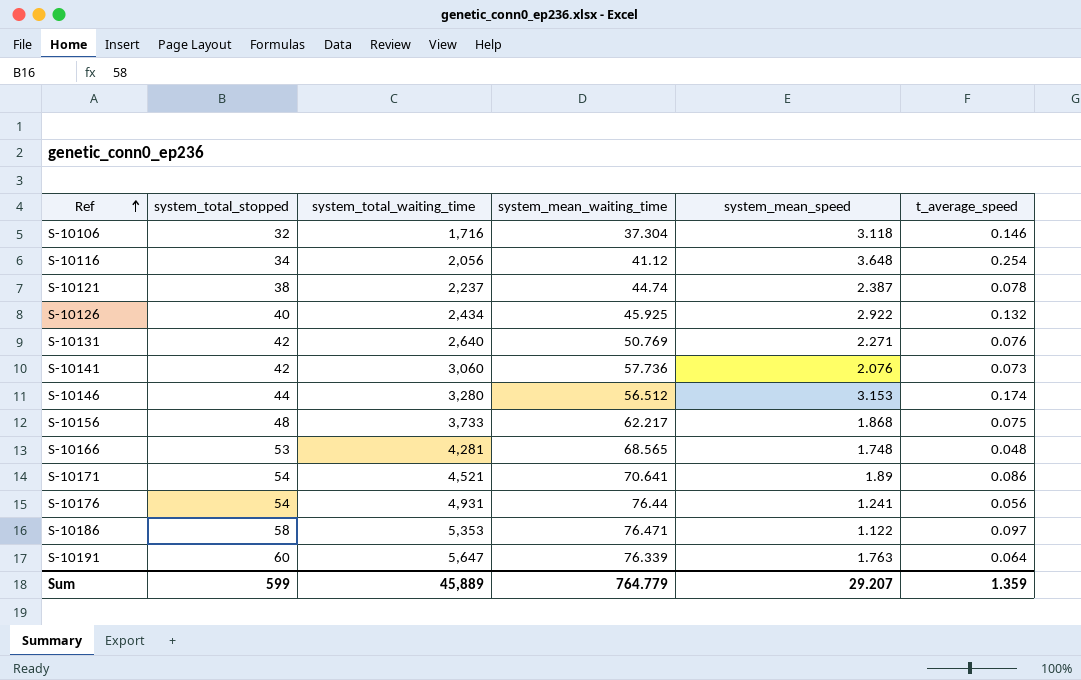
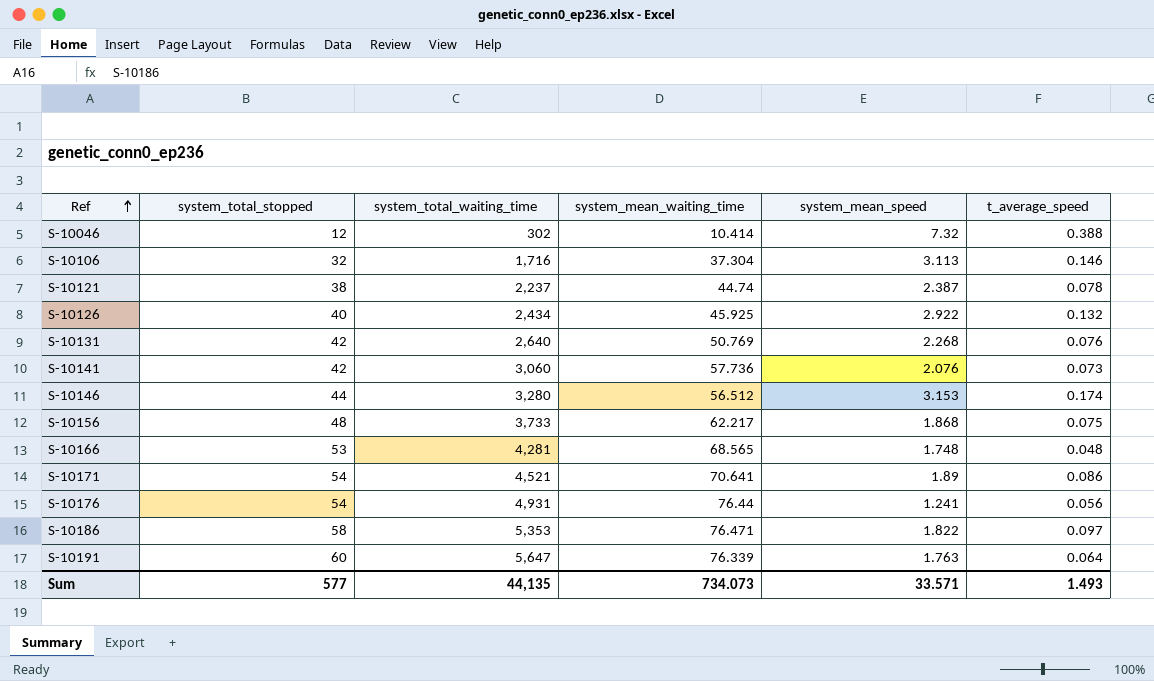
row S-10116: 34 | 2,056 | 41.12 | 3.648 | 0.254 -> none
row S-10046: none -> 12 | 302 | 10.414 | 7.32 | 0.388
S-10106 | system_mean_speed: 3.118 -> 3.113
S-10131 | system_mean_speed: 2.271 -> 2.268
S-10186 | system_mean_speed: 1.122 -> 1.822
Sum | system_total_stopped: 599 -> 577
Sum | system_total_waiting_time: 45,889 -> 44,135
Sum | system_mean_waiting_time: 764.779 -> 734.073
Sum | system_mean_speed: 29.207 -> 33.571
Sum | t_average_speed: 1.359 -> 1.493

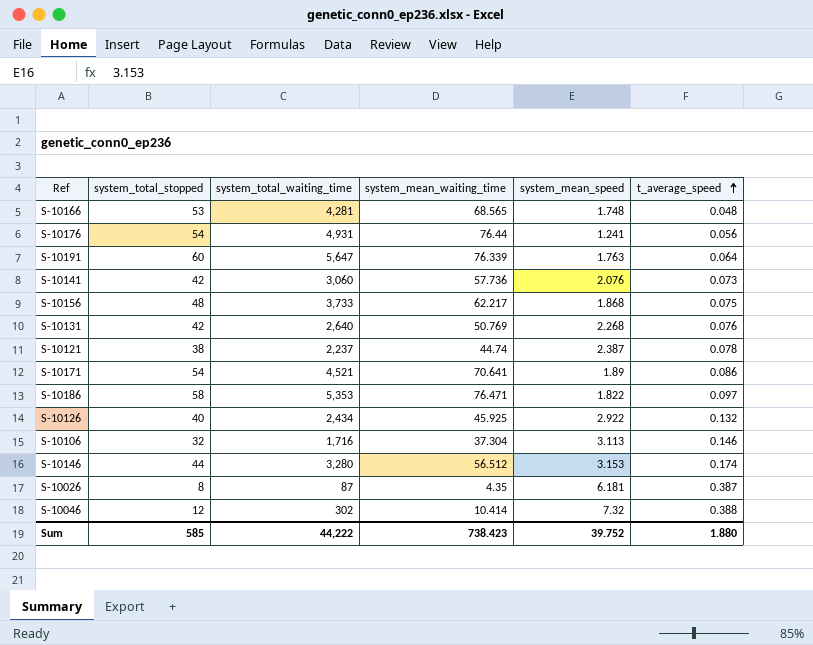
row order: Ref ascending -> t_average_speed ascending
row S-10026: none -> 8 | 87 | 4.35 | 6.181 | 0.387
Sum | system_total_stopped: 577 -> 585
Sum | system_total_waiting_time: 44,135 -> 44,222
Sum | system_mean_waiting_time: 734.073 -> 738.423
Sum | system_mean_speed: 33.571 -> 39.752
Sum | t_average_speed: 1.493 -> 1.880

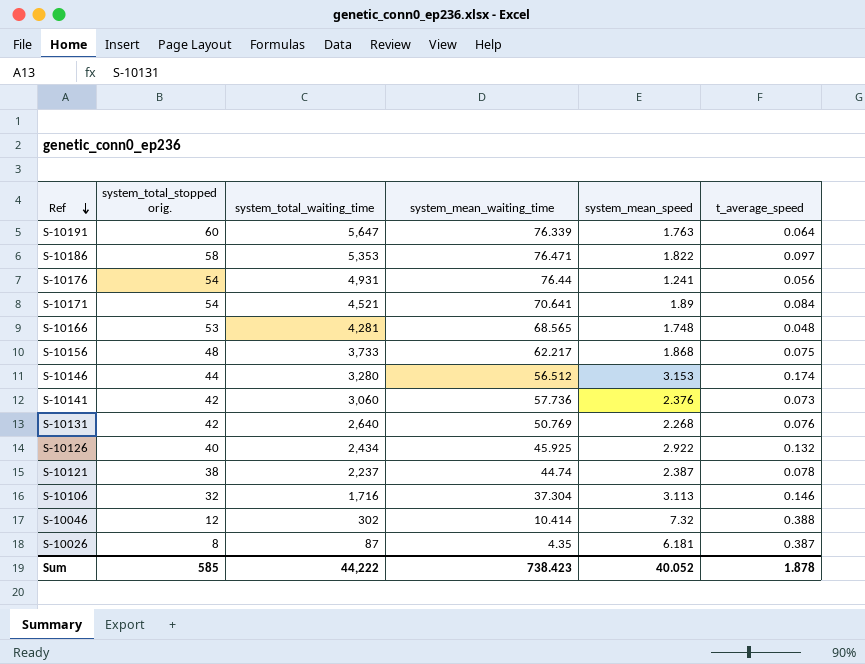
row order: t_average_speed ascending -> Ref descending
column name: system_total_stopped -> system_total_stopped orig.
S-10171 | t_average_speed: 0.086 -> 0.084
S-10141 | system_mean_speed: 2.076 -> 2.376
Sum | system_mean_speed: 39.752 -> 40.052
Sum | t_average_speed: 1.880 -> 1.878

